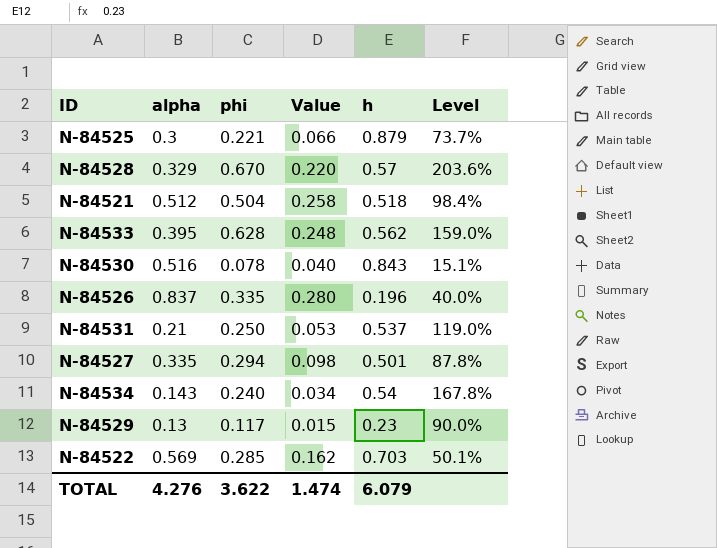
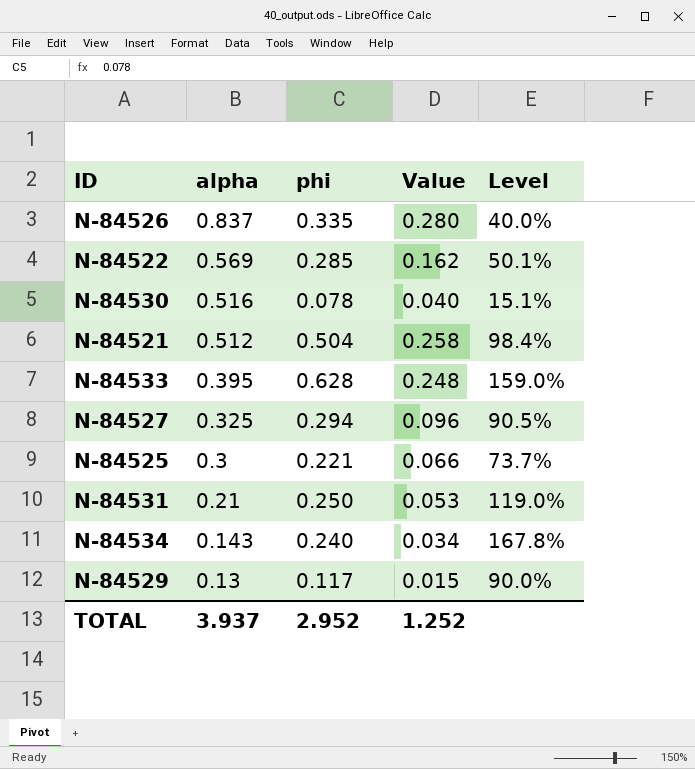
row order: none -> alpha descending
column h | position: 5 -> none
row N-84528: 0.329 | 0.670 | 0.220 | 0.57 | 203.6% -> none
N-84527 | alpha: 0.335 -> 0.325
N-84527 | Value: 0.098 -> 0.096
N-84527 | Level: 87.8% -> 90.5%
TOTAL | alpha: 4.276 -> 3.937
TOTAL | phi: 3.622 -> 2.952
TOTAL | Value: 1.474 -> 1.252

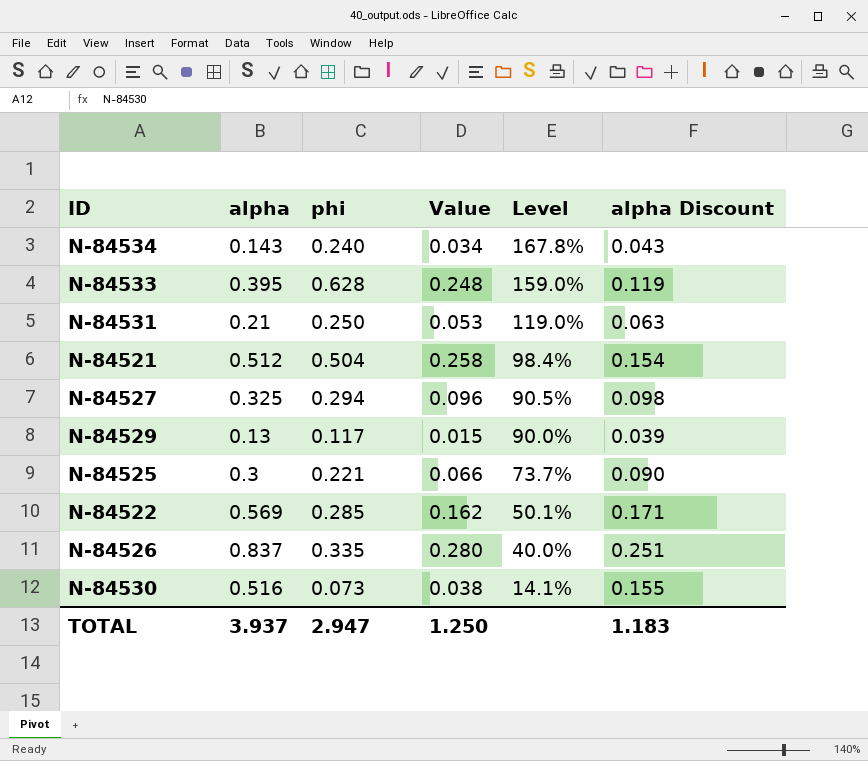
row order: alpha descending -> Level descending
column alpha Discount | formula: none -> [alpha] * 0.3
N-84530 | phi: 0.078 -> 0.073
N-84530 | Value: 0.040 -> 0.038
N-84530 | Level: 15.1% -> 14.1%
TOTAL | phi: 2.952 -> 2.947
TOTAL | Value: 1.252 -> 1.250

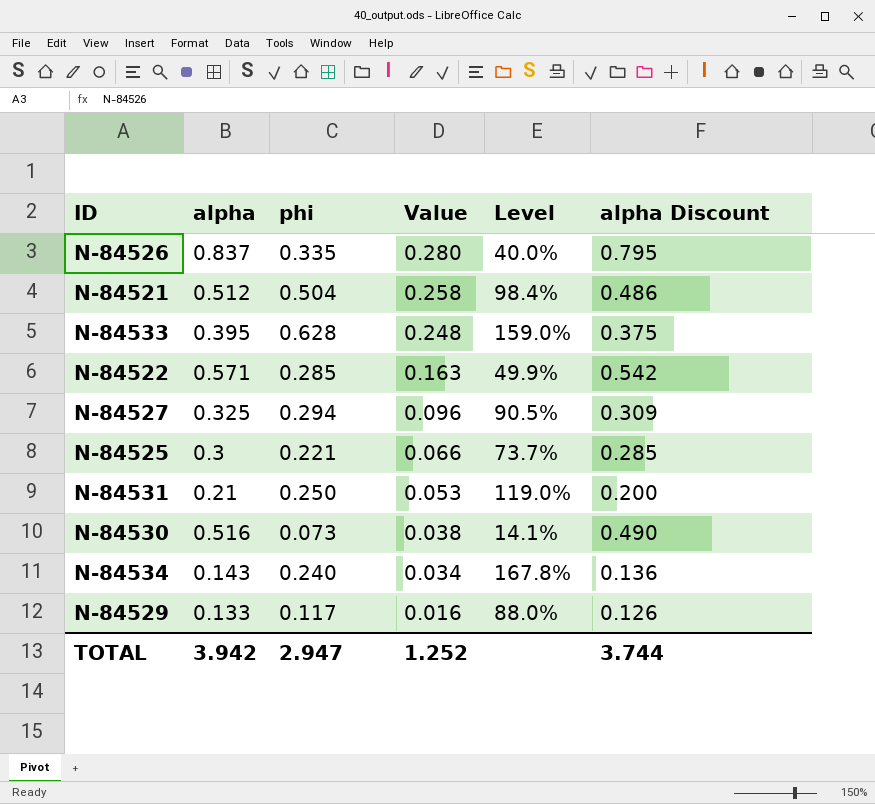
row order: Level descending -> Value descending
column alpha Discount | formula: [alpha] * 0.3 -> [alpha] * 0.95
N-84522 | alpha: 0.569 -> 0.571
N-84522 | Value: 0.162 -> 0.163
N-84522 | Level: 50.1% -> 49.9%
N-84529 | alpha: 0.13 -> 0.133
N-84529 | Value: 0.015 -> 0.016
N-84529 | Level: 90.0% -> 88.0%
TOTAL | alpha: 3.937 -> 3.942
TOTAL | Value: 1.250 -> 1.252
TOTAL | alpha Discount: 1.183 -> 3.744

